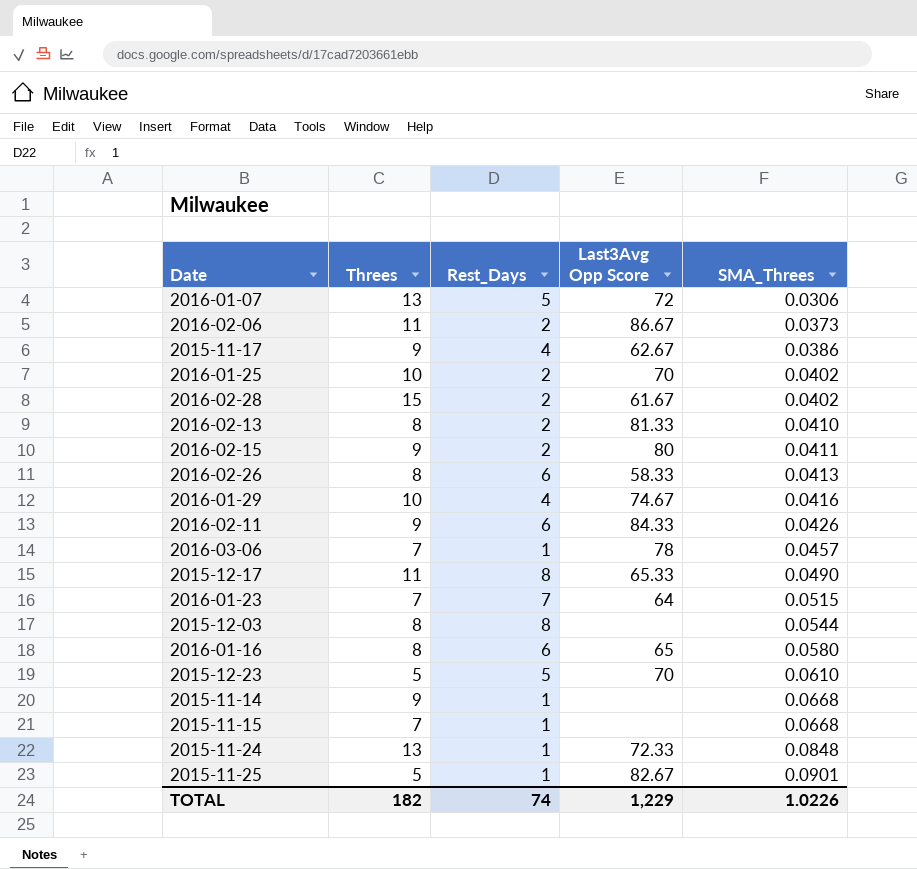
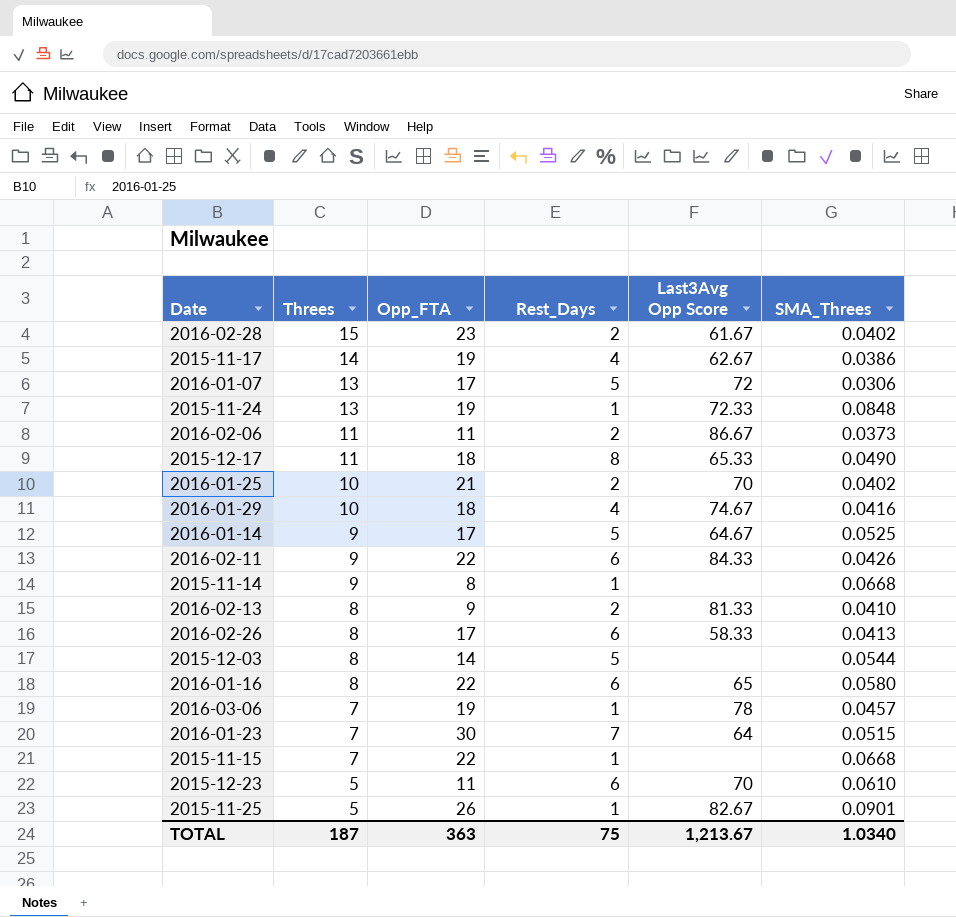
row order: SMA_Threes ascending -> Threes descending
column Opp_FTA | position: none -> 3
row 2016-02-15: 9 | 2 | 80 | 0.0411 -> none
2015-11-17 | Threes: 9 -> 14
row 2016-01-14: none -> 9 | 17 | 5 | 64.67 | 0.0525
2015-12-03 | Rest_Days: 8 -> 5
2015-12-23 | Rest_Days: 5 -> 6
TOTAL | Threes: 182 -> 187
TOTAL | Rest_Days: 74 -> 75
TOTAL | Last3Avg Opp Score: 1,229 -> 1,213.67
TOTAL | SMA_Threes: 1.0226 -> 1.0340

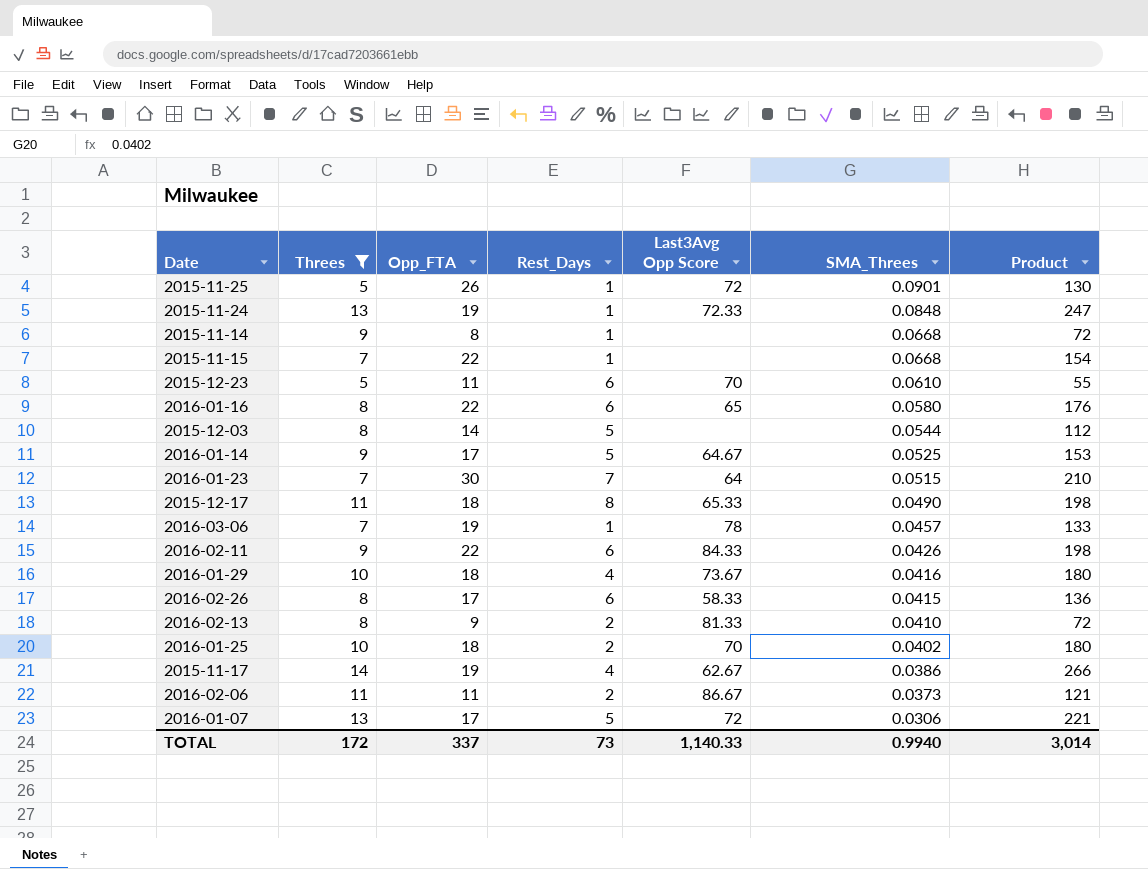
filter: none -> Threes != 15
row order: Threes descending -> SMA_Threes descending
column Product | formula: none -> [Threes] * [Opp_FTA]
2015-11-25 | Last3Avg Opp Score: 82.67 -> 72
2016-01-29 | Last3Avg Opp Score: 74.67 -> 73.67
2016-02-26 | SMA_Threes: 0.0413 -> 0.0415
2016-01-25 | Opp_FTA: 21 -> 18
TOTAL | Threes: 187 -> 172
TOTAL | Opp_FTA: 363 -> 337
TOTAL | Rest_Days: 75 -> 73
TOTAL | Last3Avg Opp Score: 1,213.67 -> 1,140.33
TOTAL | SMA_Threes: 1.0340 -> 0.9940

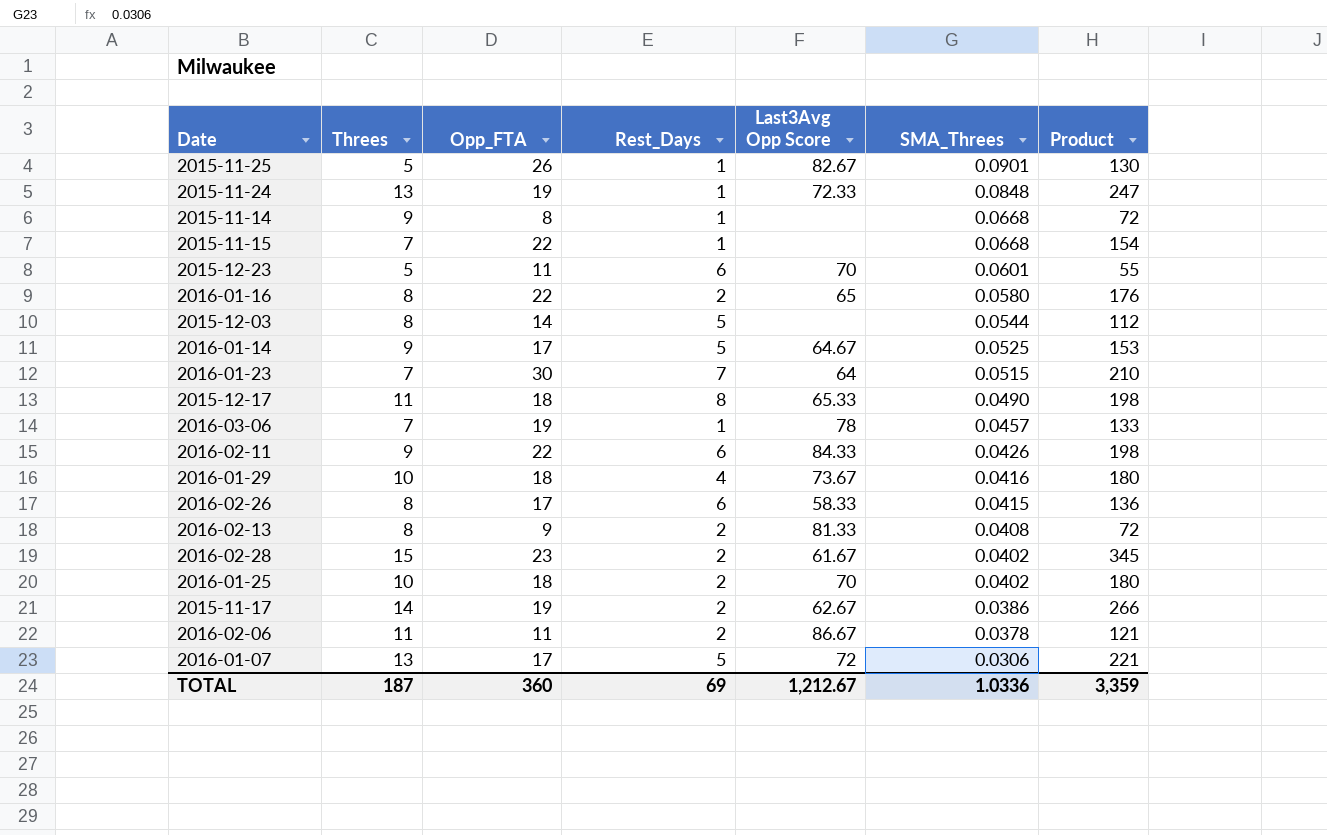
filter: Threes != 15 -> none
2015-11-25 | Last3Avg Opp Score: 72 -> 82.67
2015-12-23 | SMA_Threes: 0.0610 -> 0.0601
2016-01-16 | Rest_Days: 6 -> 2
2016-02-13 | SMA_Threes: 0.0410 -> 0.0408
2015-11-17 | Rest_Days: 4 -> 2
2016-02-06 | SMA_Threes: 0.0373 -> 0.0378
TOTAL | Threes: 172 -> 187
TOTAL | Opp_FTA: 337 -> 360
TOTAL | Rest_Days: 73 -> 69
TOTAL | Last3Avg Opp Score: 1,140.33 -> 1,212.67
TOTAL | SMA_Threes: 0.9940 -> 1.0336
TOTAL | Product: 3,014 -> 3,359

